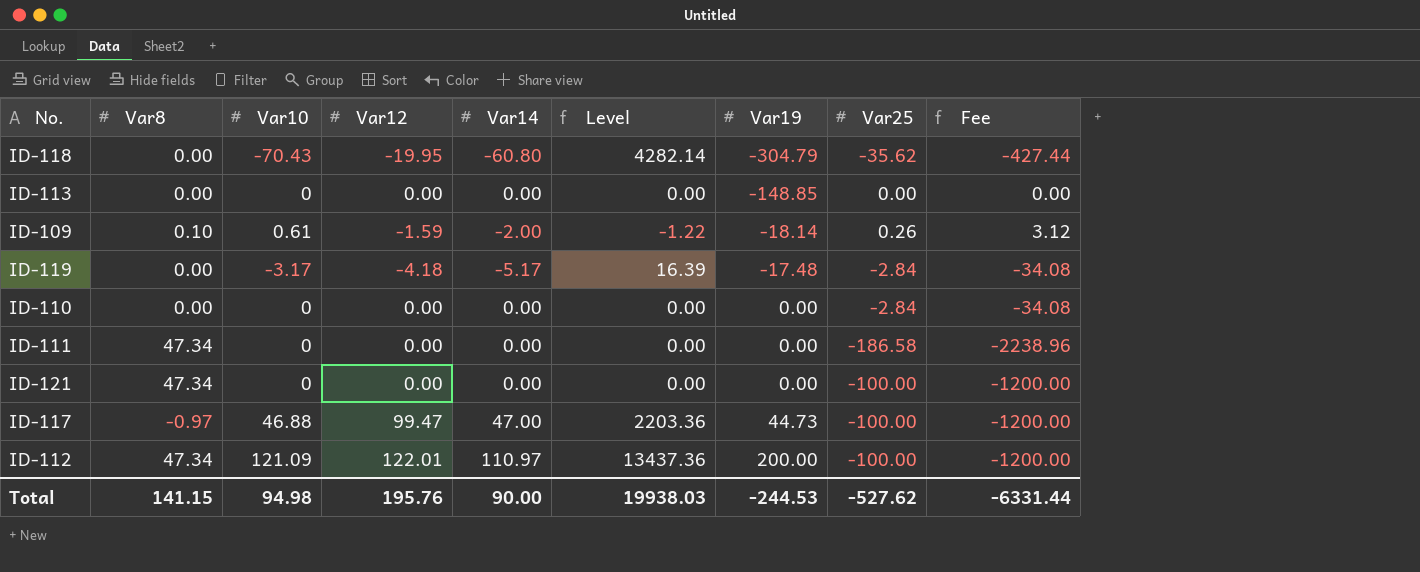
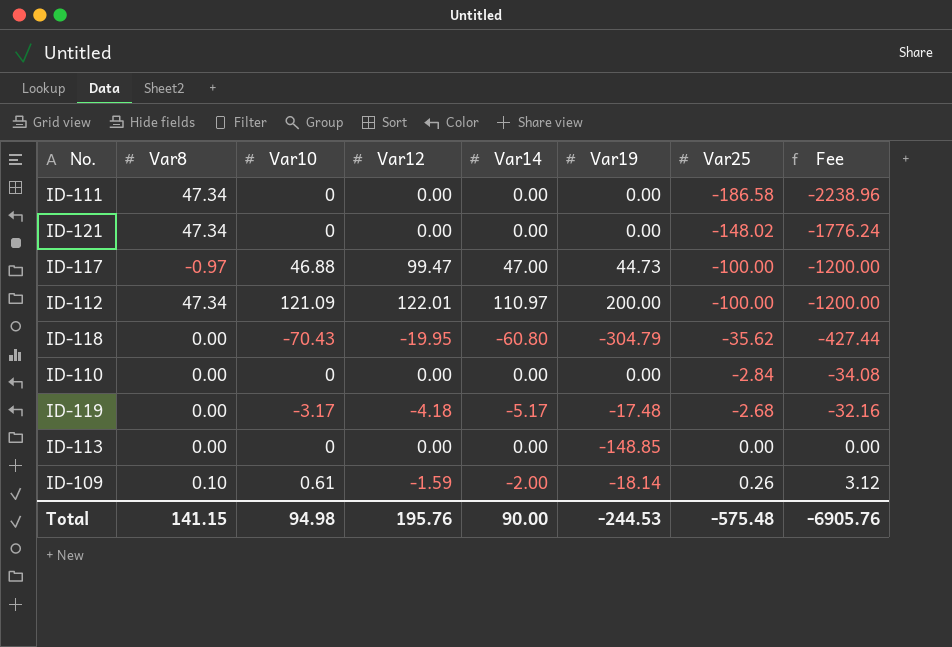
row order: Var19 ascending -> Var25 ascending
column Level | formula: [Var10] * [Var14] -> none
ID-121 | Var25: -100.00 -> -148.02
ID-121 | Fee: -1200.00 -> -1776.24
ID-119 | Var25: -2.84 -> -2.68
ID-119 | Fee: -34.08 -> -32.16
Total | Var25: -527.62 -> -575.48
Total | Fee: -6331.44 -> -6905.76

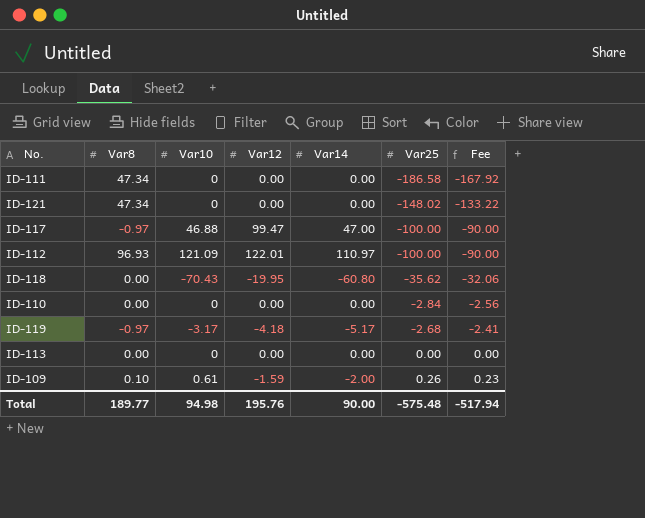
column Var19 | position: 6 -> none
column Fee | formula: [Var25] * 12 -> [Var25] * 0.9
ID-112 | Var8: 47.34 -> 96.93
ID-119 | Var8: 0.00 -> -0.97
Total | Var8: 141.15 -> 189.77
Total | Fee: -6905.76 -> -517.94

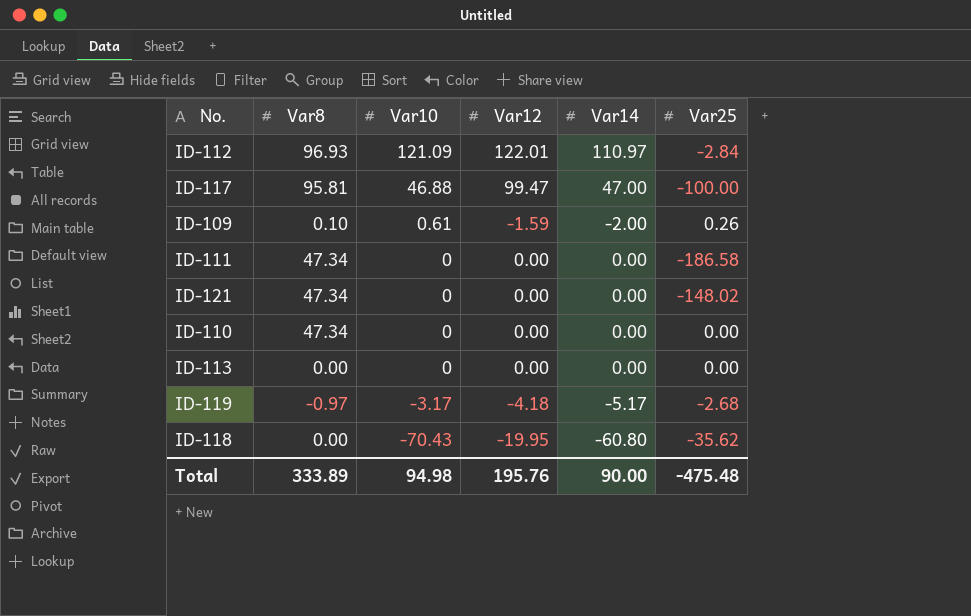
row order: Var25 ascending -> Var10 descending
column Fee | formula: [Var25] * 0.9 -> none
ID-112 | Var25: -100.00 -> -2.84
ID-117 | Var8: -0.97 -> 95.81
ID-110 | Var8: 0.00 -> 47.34
ID-110 | Var25: -2.84 -> 0.00
Total | Var8: 189.77 -> 333.89
Total | Var25: -575.48 -> -475.48

